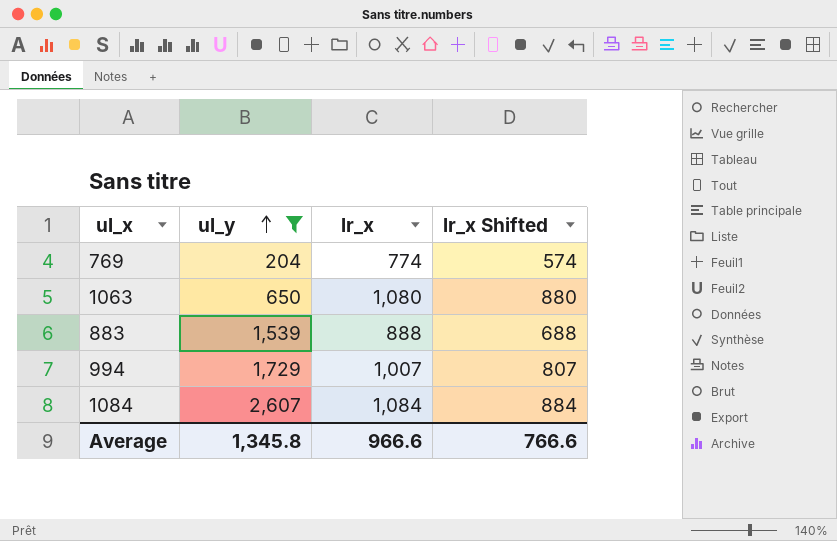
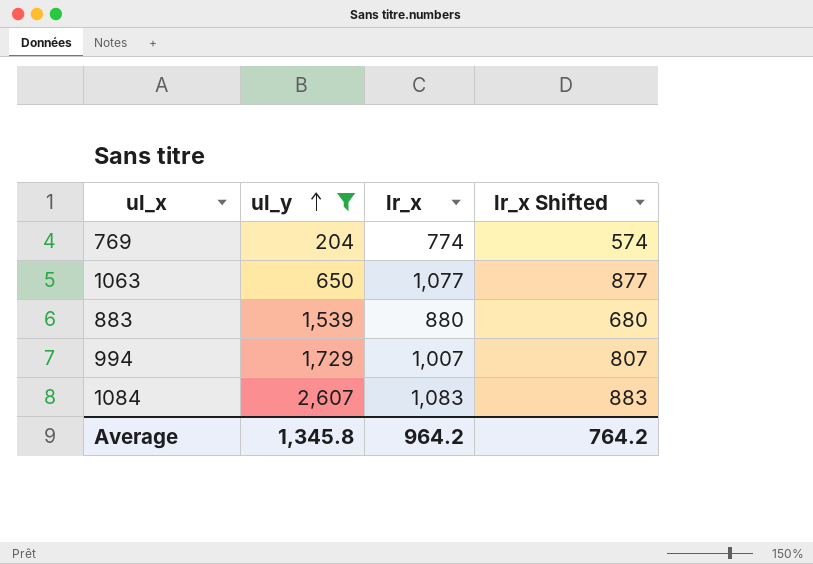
1063 | lr_x: 1,080 -> 1,077
1063 | lr_x Shifted: 880 -> 877
883 | lr_x: 888 -> 880
883 | lr_x Shifted: 688 -> 680
1084 | lr_x: 1,084 -> 1,083
1084 | lr_x Shifted: 884 -> 883
Average | lr_x: 966.6 -> 964.2
Average | lr_x Shifted: 766.6 -> 764.2

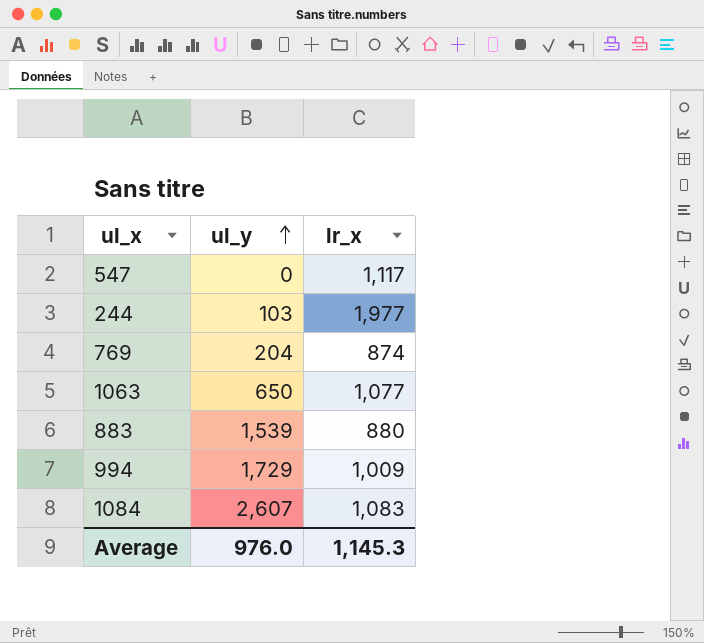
filter: ul_y >= 204 -> none
column lr_x Shifted | formula: [lr_x] - 200 -> none
769 | lr_x: 774 -> 874
994 | lr_x: 1,007 -> 1,009
Average | ul_y: 1,345.8 -> 976.0
Average | lr_x: 964.2 -> 1,145.3

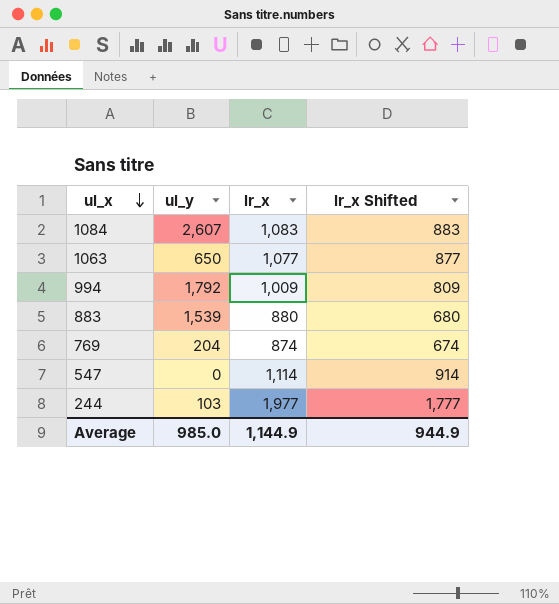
row order: ul_y ascending -> ul_x descending
column lr_x Shifted | formula: none -> [lr_x] - 200
994 | ul_y: 1,729 -> 1,792
547 | lr_x: 1,117 -> 1,114
Average | ul_y: 976.0 -> 985.0
Average | lr_x: 1,145.3 -> 1,144.9

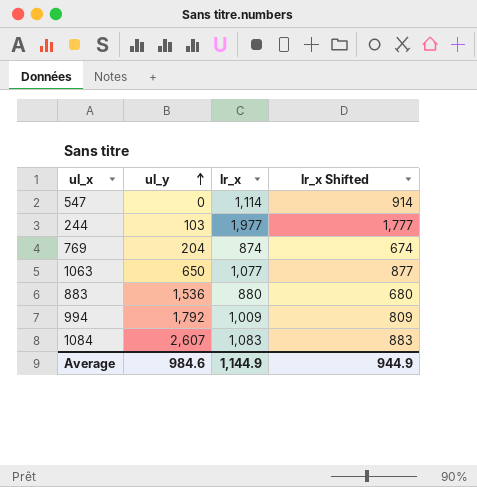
row order: ul_x descending -> ul_y ascending
883 | ul_y: 1,539 -> 1,536
Average | ul_y: 985.0 -> 984.6

